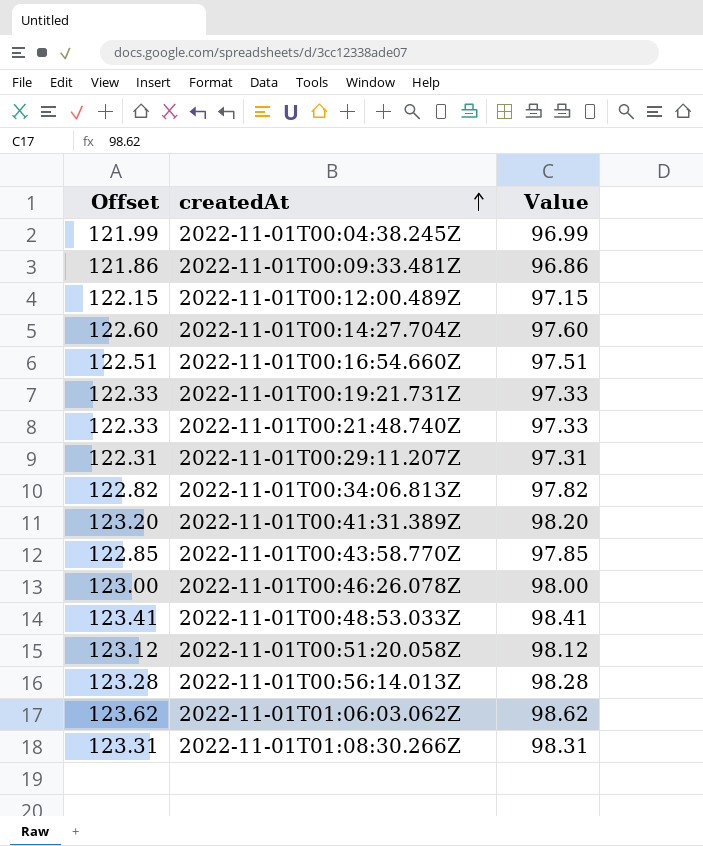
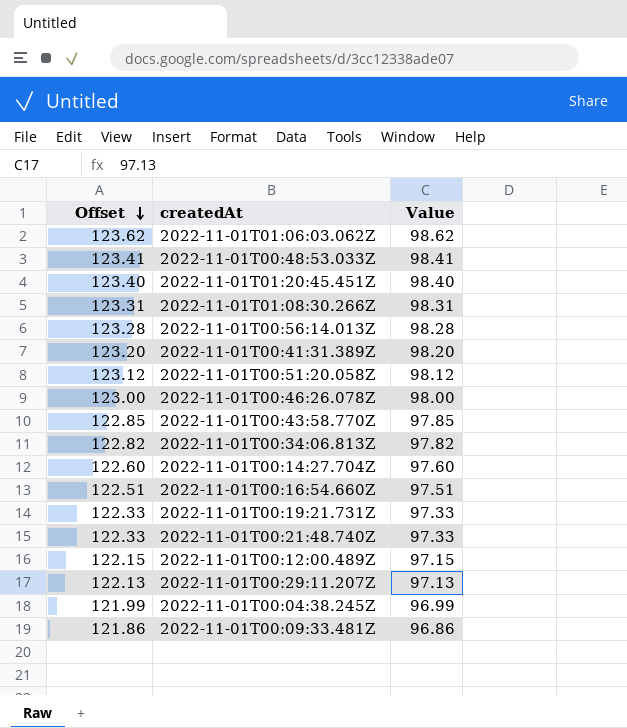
row order: createdAt ascending -> Offset descending
row 2022-11-01T01:20:45.451Z: none -> 123.40 | 98.40
2022-11-01T00:29:11.207Z | Offset: 122.31 -> 122.13
2022-11-01T00:29:11.207Z | Value: 97.31 -> 97.13

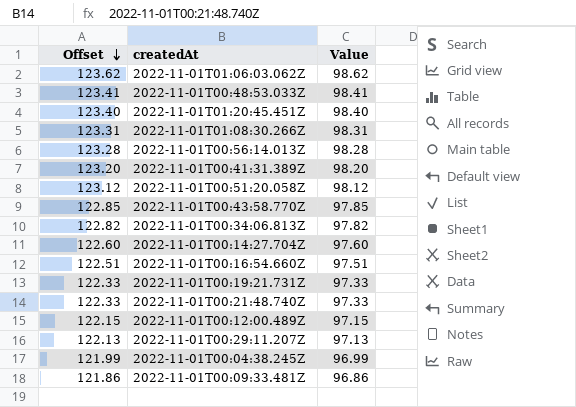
row 2022-11-01T00:46:26.078Z: 123.00 | 98.00 -> none

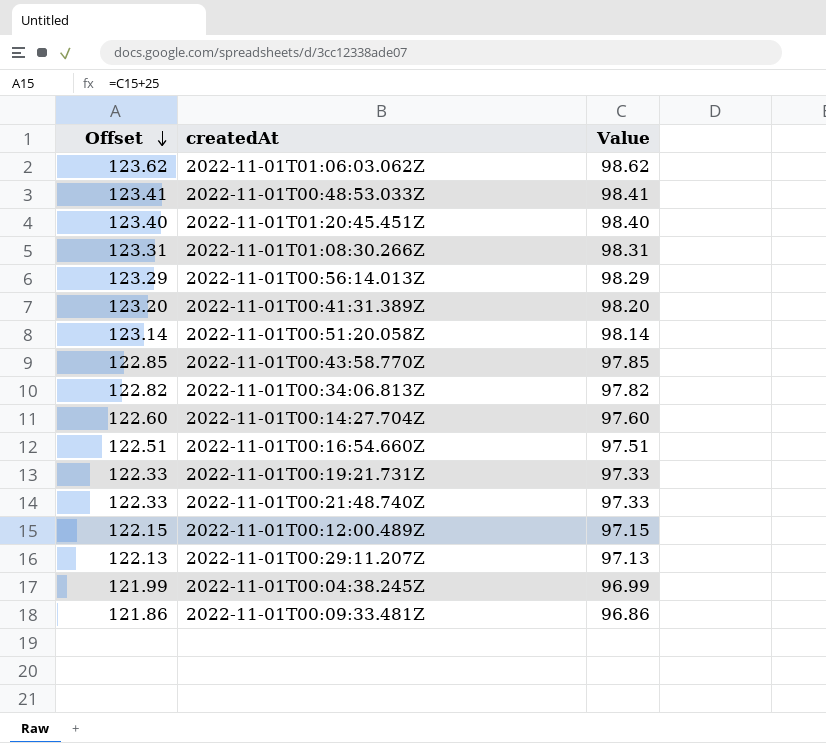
2022-11-01T00:56:14.013Z | Offset: 123.28 -> 123.29
2022-11-01T00:56:14.013Z | Value: 98.28 -> 98.29
2022-11-01T00:51:20.058Z | Offset: 123.12 -> 123.14
2022-11-01T00:51:20.058Z | Value: 98.12 -> 98.14

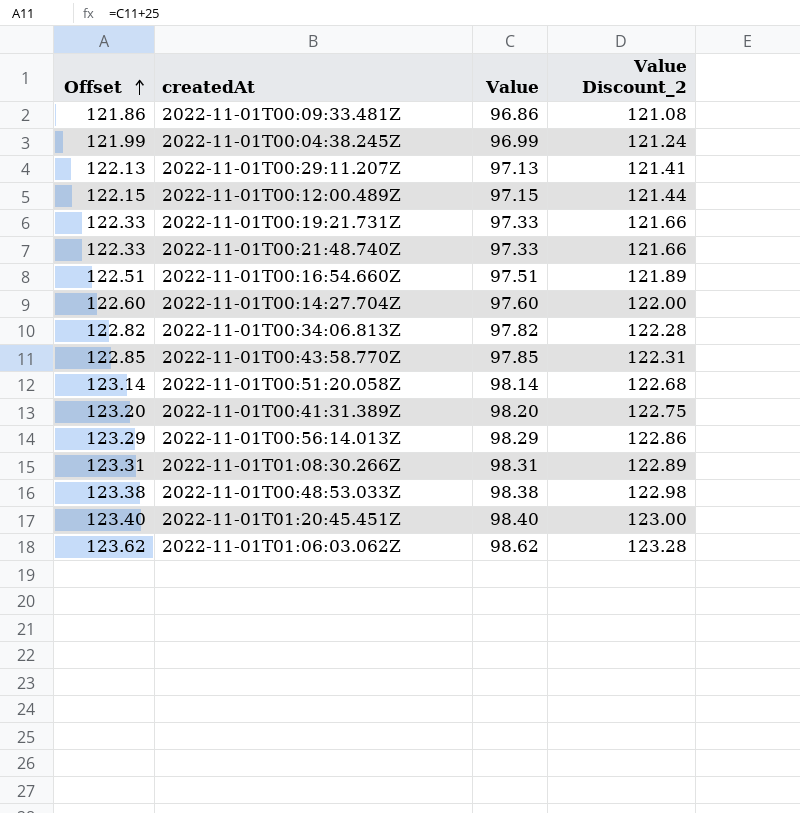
row order: Offset descending -> Offset ascending
column Value Discount_2 | formula: none -> [Value] * 1.25
2022-11-01T00:48:53.033Z | Offset: 123.41 -> 123.38
2022-11-01T00:48:53.033Z | Value: 98.41 -> 98.38

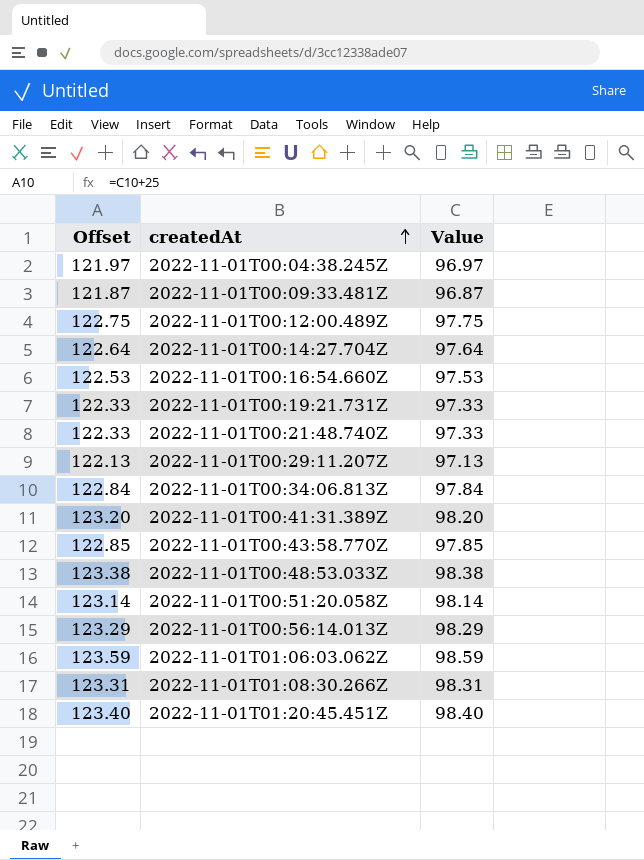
row order: Offset ascending -> createdAt ascending
column Value Discount_2 | formula: [Value] * 1.25 -> none
2022-11-01T00:04:38.245Z | Offset: 121.99 -> 121.97
2022-11-01T00:04:38.245Z | Value: 96.99 -> 96.97
2022-11-01T00:09:33.481Z | Offset: 121.86 -> 121.87
2022-11-01T00:09:33.481Z | Value: 96.86 -> 96.87
2022-11-01T00:12:00.489Z | Offset: 122.15 -> 122.75
2022-11-01T00:12:00.489Z | Value: 97.15 -> 97.75
2022-11-01T00:14:27.704Z | Offset: 122.60 -> 122.64
2022-11-01T00:14:27.704Z | Value: 97.60 -> 97.64
2022-11-01T00:16:54.660Z | Offset: 122.51 -> 122.53
2022-11-01T00:16:54.660Z | Value: 97.51 -> 97.53
2022-11-01T00:34:06.813Z | Offset: 122.82 -> 122.84
2022-11-01T00:34:06.813Z | Value: 97.82 -> 97.84
2022-11-01T01:06:03.062Z | Offset: 123.62 -> 123.59
2022-11-01T01:06:03.062Z | Value: 98.62 -> 98.59

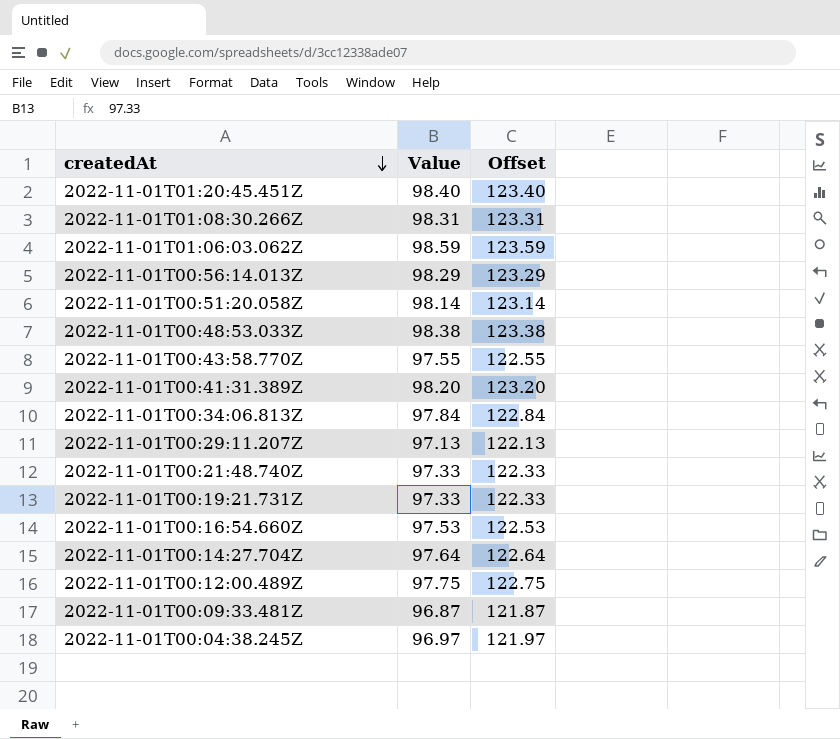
row order: createdAt ascending -> createdAt descending
column Offset | position: 1 -> 3
2022-11-01T00:43:58.770Z | Value: 97.85 -> 97.55
2022-11-01T00:43:58.770Z | Offset: 122.85 -> 122.55

